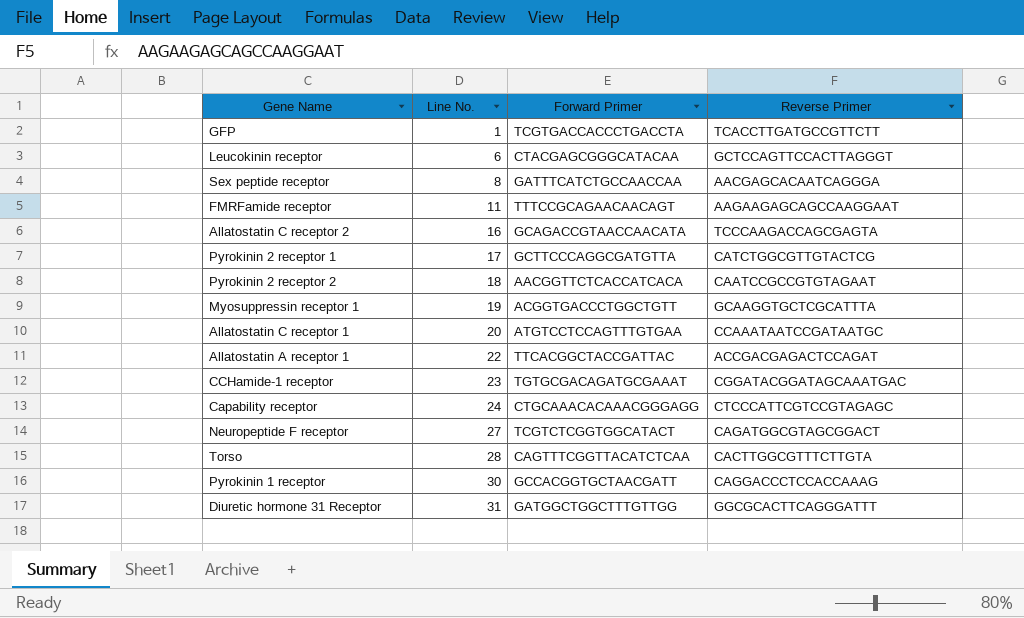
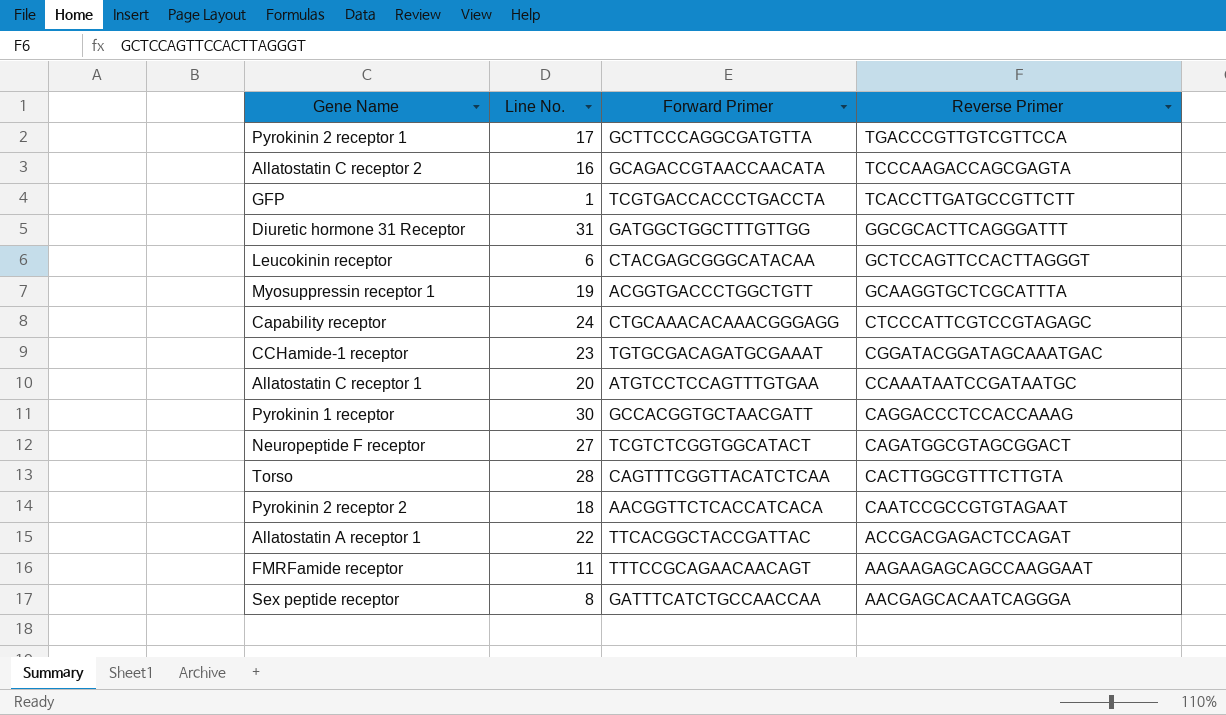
row order: Line No. ascending -> Reverse Primer descending
Pyrokinin 2 receptor 1 | Reverse Primer: CATCTGGCGTTGTACTCG -> TGACCCGTTGTCGTTCCA

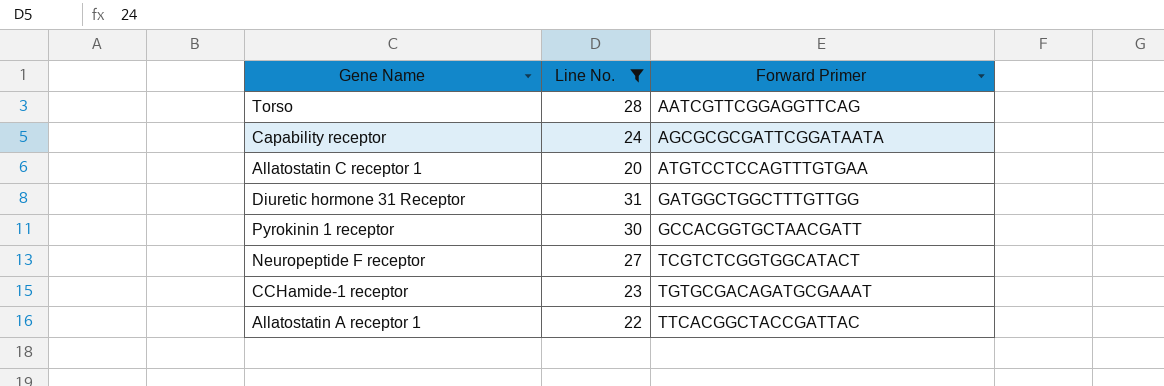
filter: none -> Line No. >= 20
row order: Reverse Primer descending -> Forward Primer ascending
column Reverse Primer | position: 4 -> none
Torso | Forward Primer: CAGTTTCGGTTACATCTCAA -> AATCGTTCGGAGGTTCAG
Capability receptor | Forward Primer: CTGCAAACACAAACGGGAGG -> AGCGCGCGATTCGGATAATA

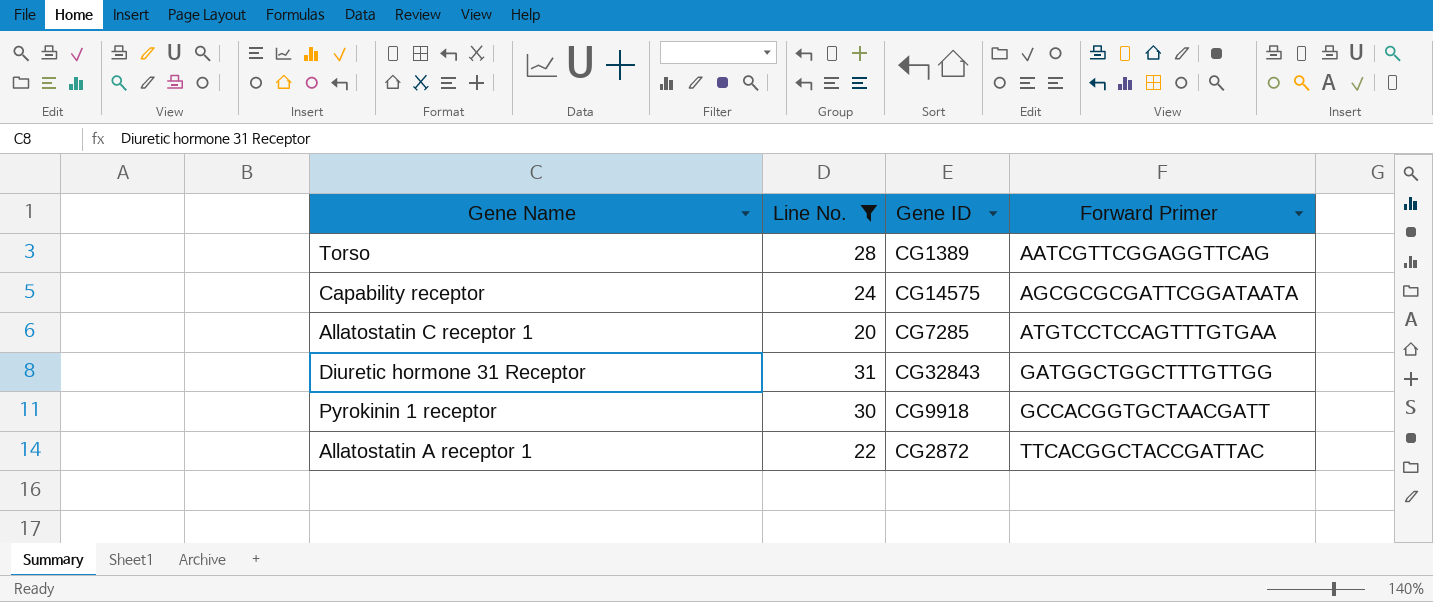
column Gene ID | position: none -> 3
row Neuropeptide F receptor: 27 | TCGTCTCGGTGGCATACT -> none
row CCHamide-1 receptor: 23 | TGTGCGACAGATGCGAAAT -> none

